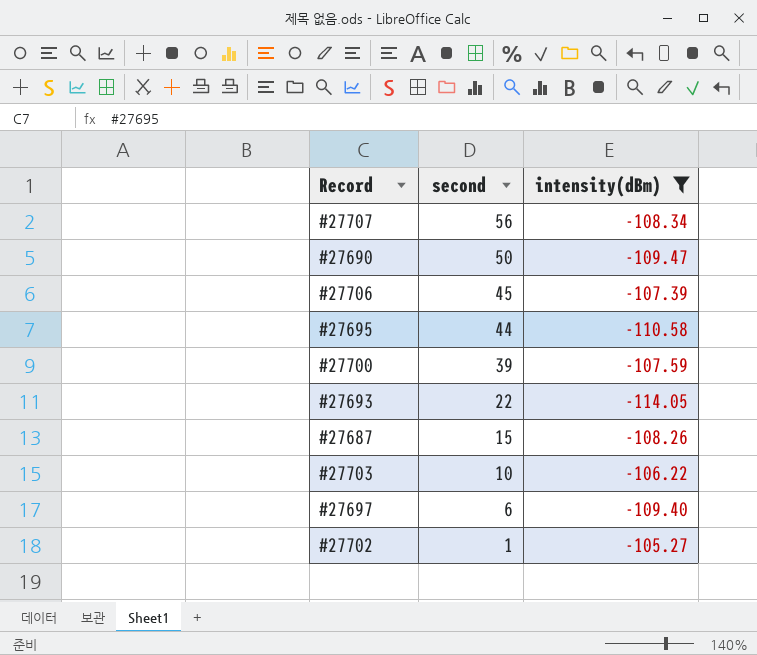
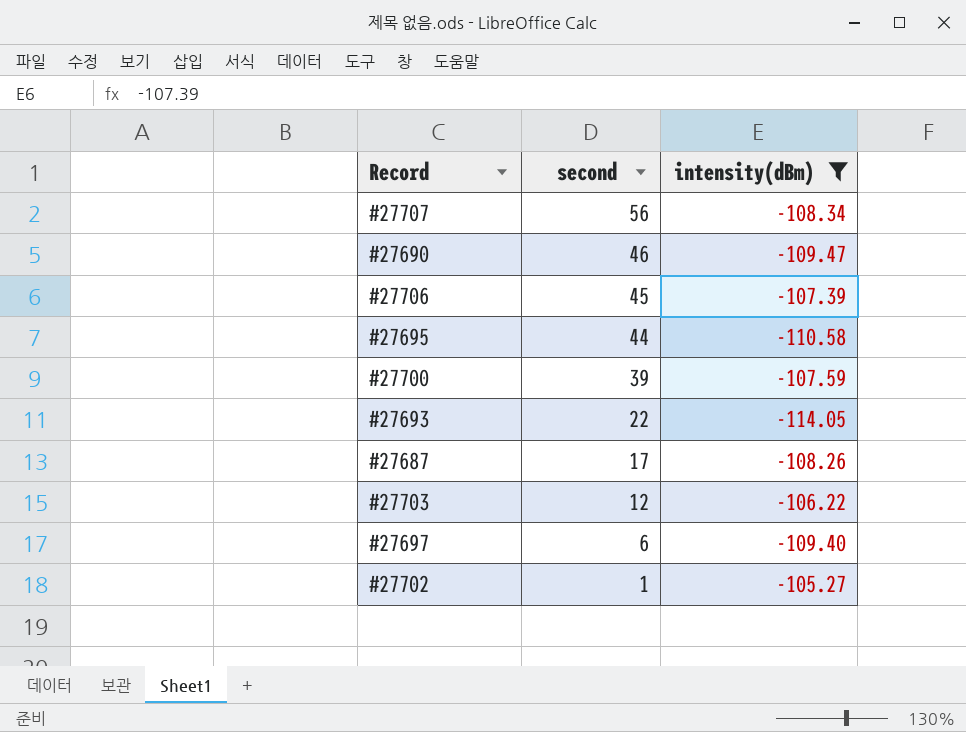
#27690 | second: 50 -> 46
#27687 | second: 15 -> 17
#27703 | second: 10 -> 12

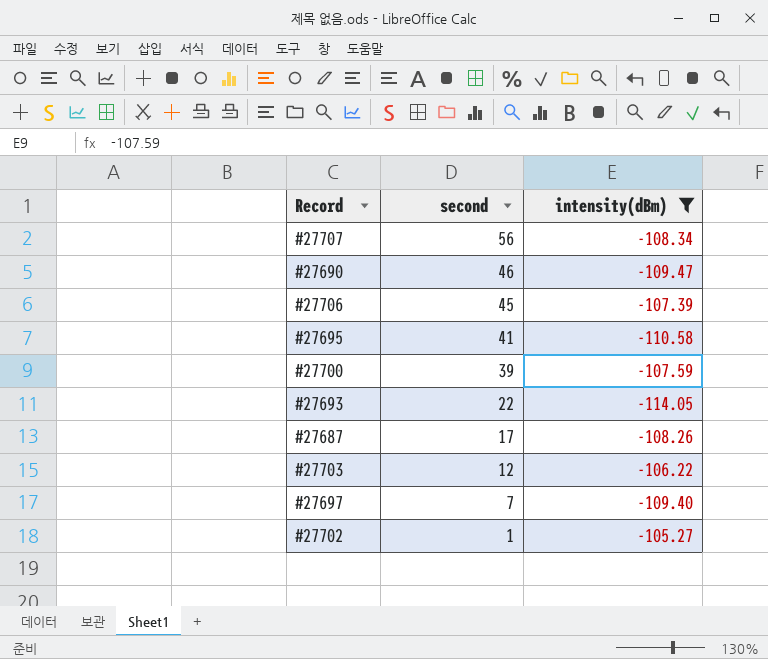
#27695 | second: 44 -> 41
#27697 | second: 6 -> 7

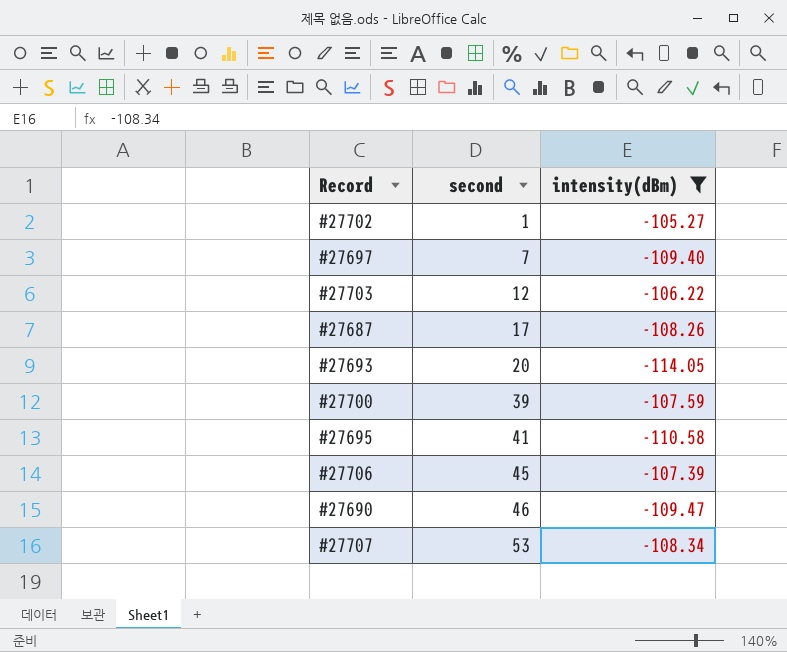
row order: second descending -> second ascending
#27693 | second: 22 -> 20
#27707 | second: 56 -> 53

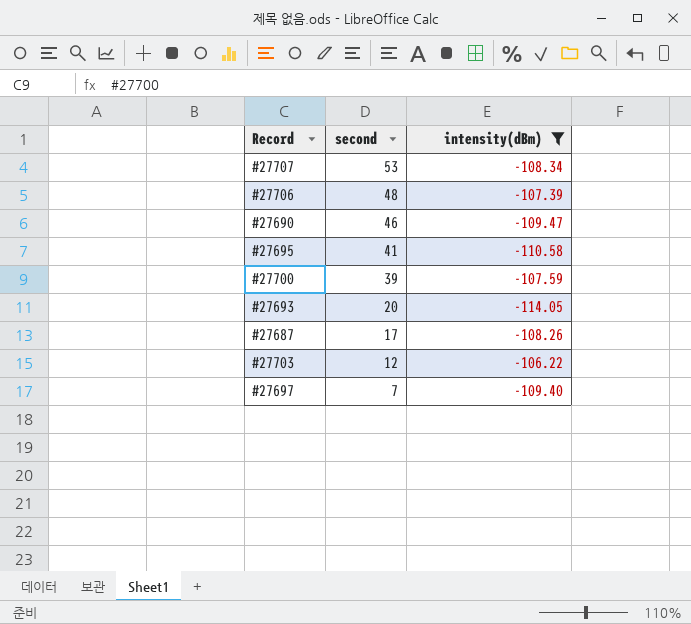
row order: second ascending -> second descending
row #27702: 1 | -105.27 -> none
#27706 | second: 45 -> 48

